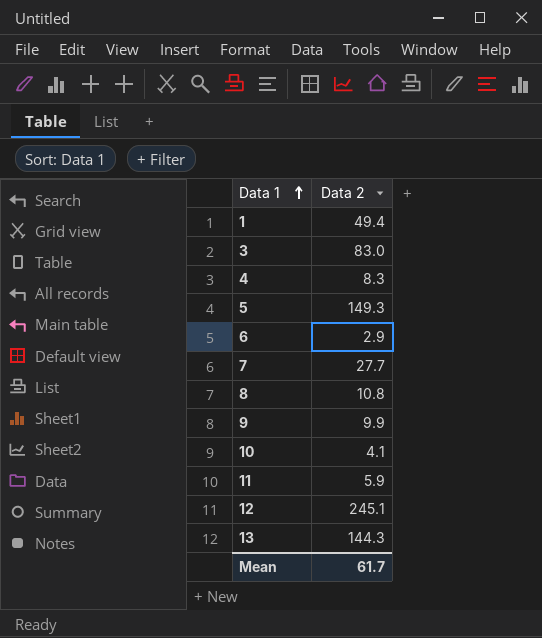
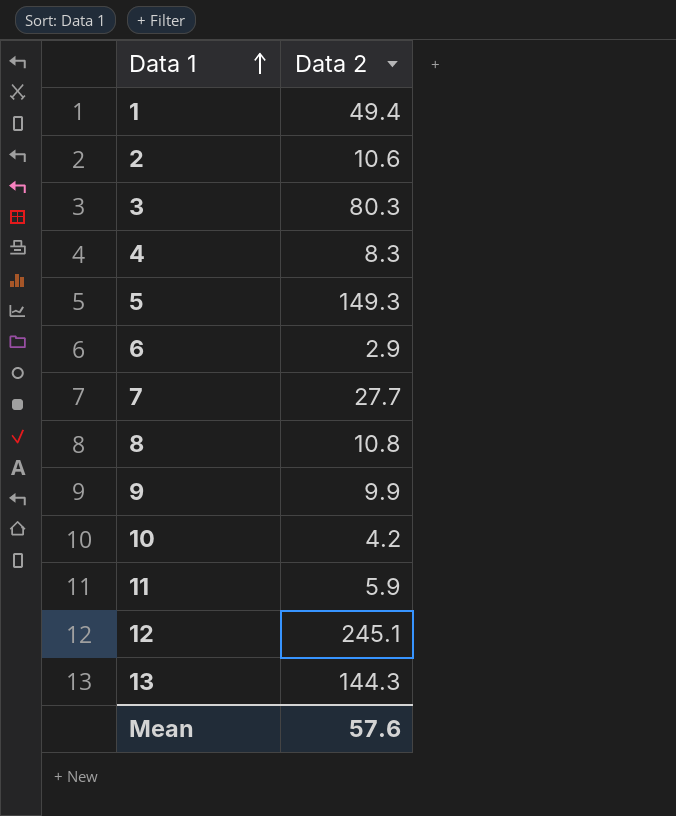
row 2: none -> 10.6
3 | Data 2: 83.0 -> 80.3
10 | Data 2: 4.1 -> 4.2
Mean | Data 2: 61.7 -> 57.6

